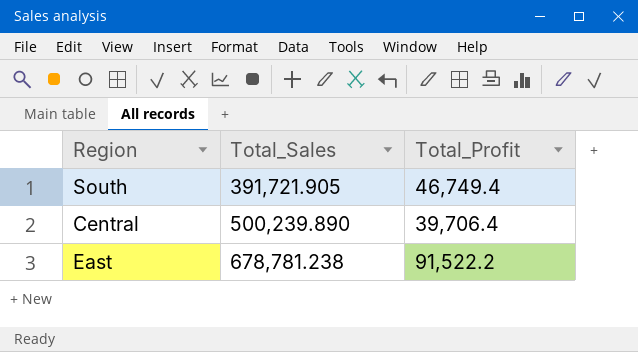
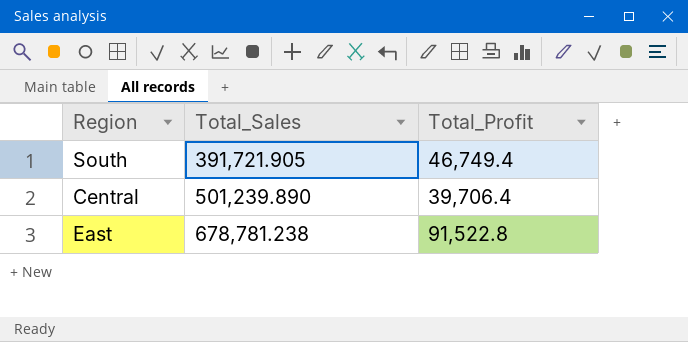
Central | Total_Sales: 500,239.890 -> 501,239.890
East | Total_Profit: 91,522.2 -> 91,522.8

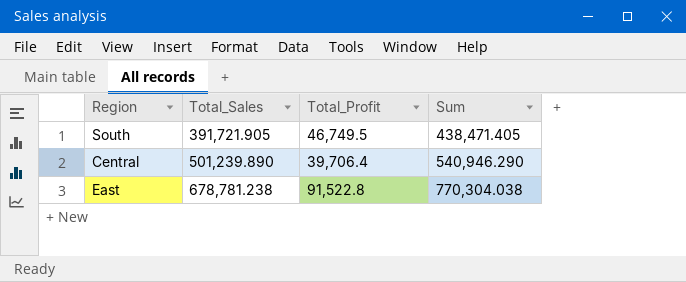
column Sum | formula: none -> [Total_Sales] + [Total_Profit]
South | Total_Profit: 46,749.4 -> 46,749.5

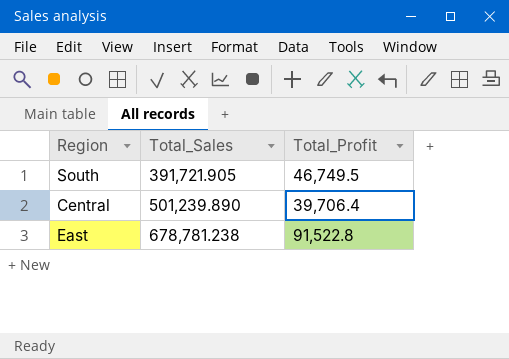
column Sum | formula: [Total_Sales] + [Total_Profit] -> none

